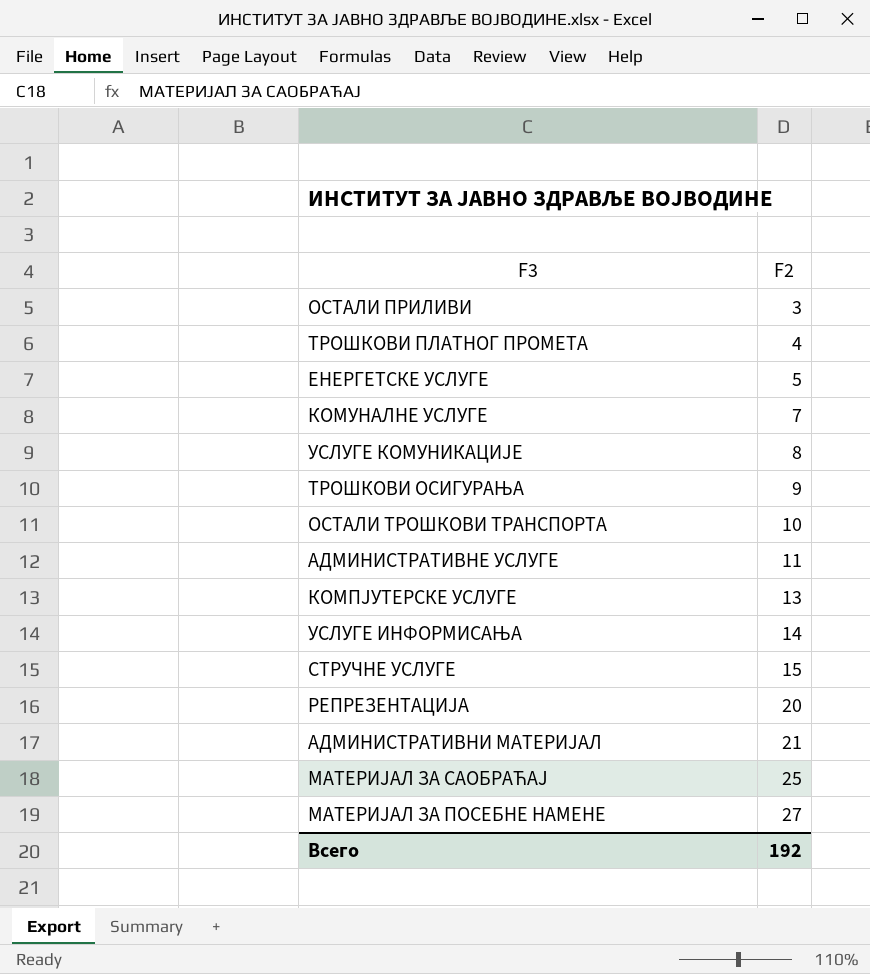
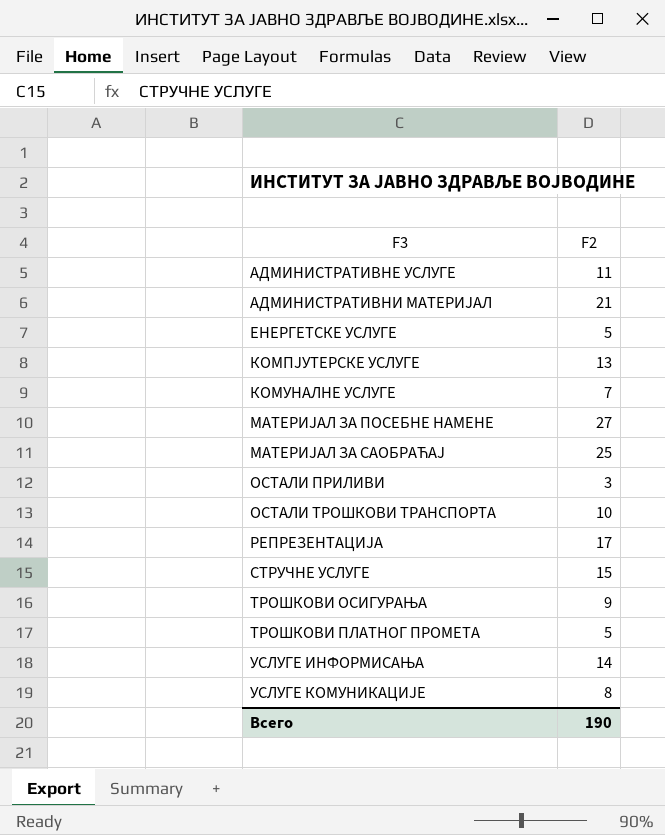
row order: F2 ascending -> F3 ascending
РЕПРЕЗЕНТАЦИЈА | F2: 20 -> 17
ТРОШКОВИ ПЛАТНОГ ПРОМЕТА | F2: 4 -> 5
Всего | F2: 192 -> 190

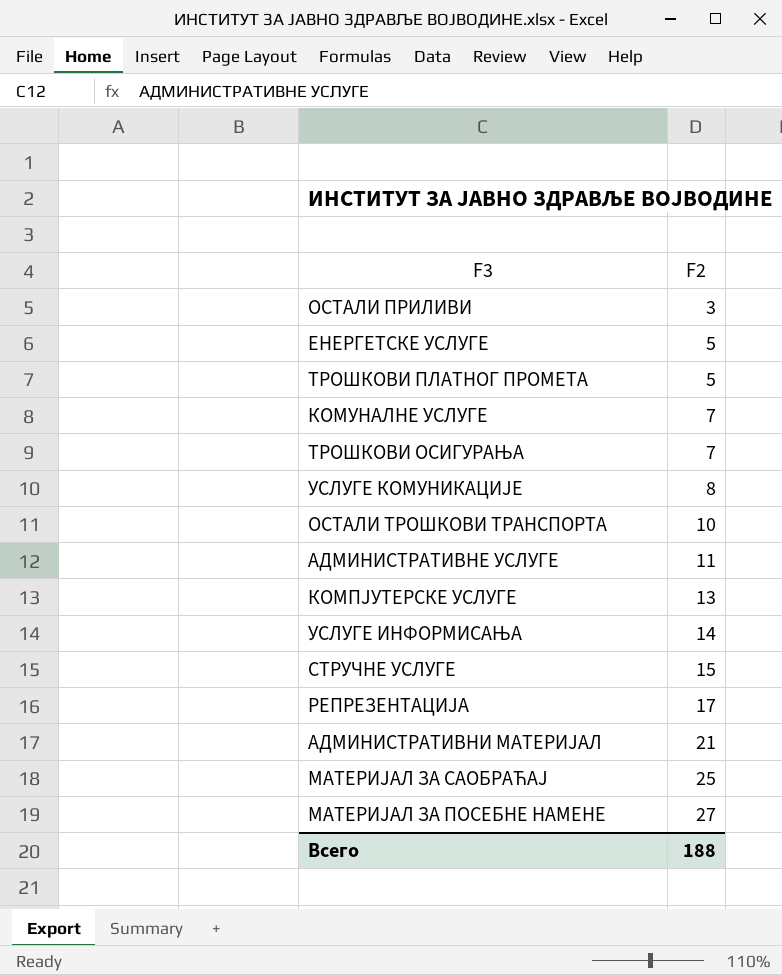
row order: F3 ascending -> F2 ascending
ТРОШКОВИ ОСИГУРАЊА | F2: 9 -> 7
Всего | F2: 190 -> 188

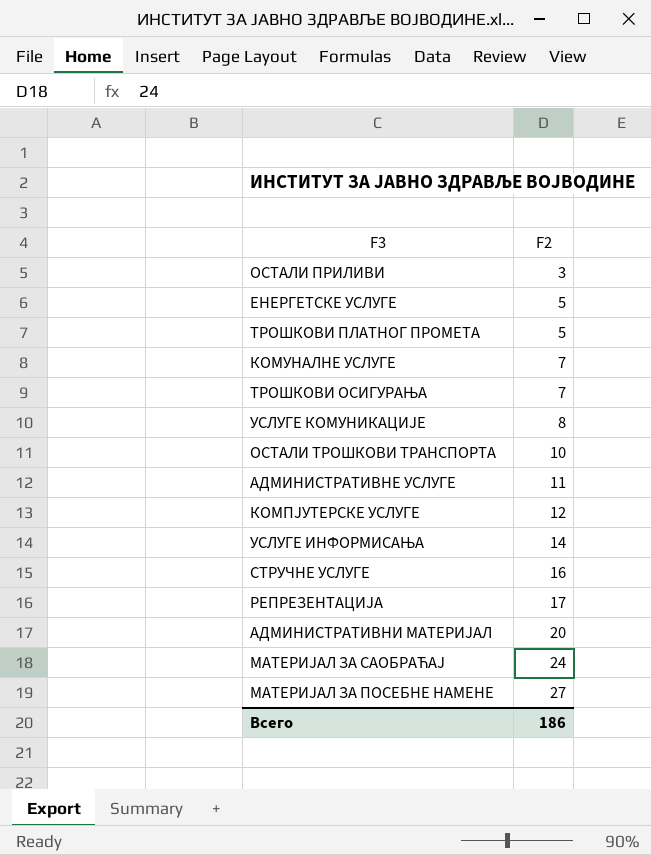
КОМПЈУТЕРСКЕ УСЛУГЕ | F2: 13 -> 12
СТРУЧНЕ УСЛУГЕ | F2: 15 -> 16
АДМИНИСТРАТИВНИ МАТЕРИЈАЛ | F2: 21 -> 20
МАТЕРИЈАЛ ЗА САОБРАЋАЈ | F2: 25 -> 24
Всего | F2: 188 -> 186

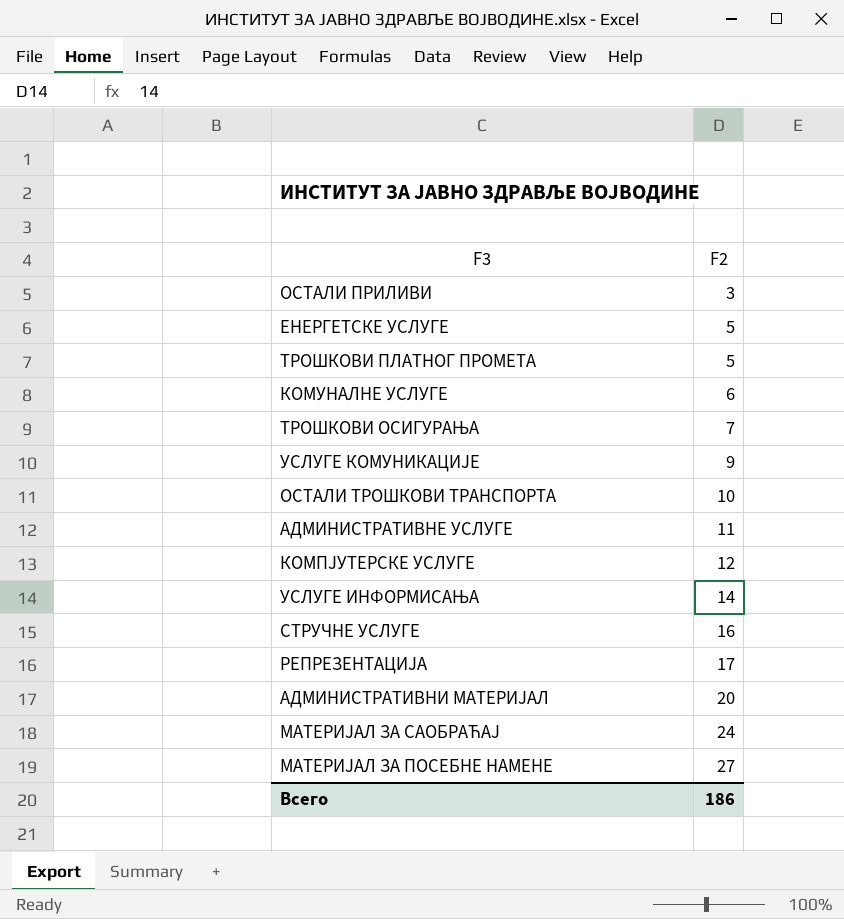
КОМУНАЛНЕ УСЛУГЕ | F2: 7 -> 6
УСЛУГЕ КОМУНИКАЦИЈЕ | F2: 8 -> 9

